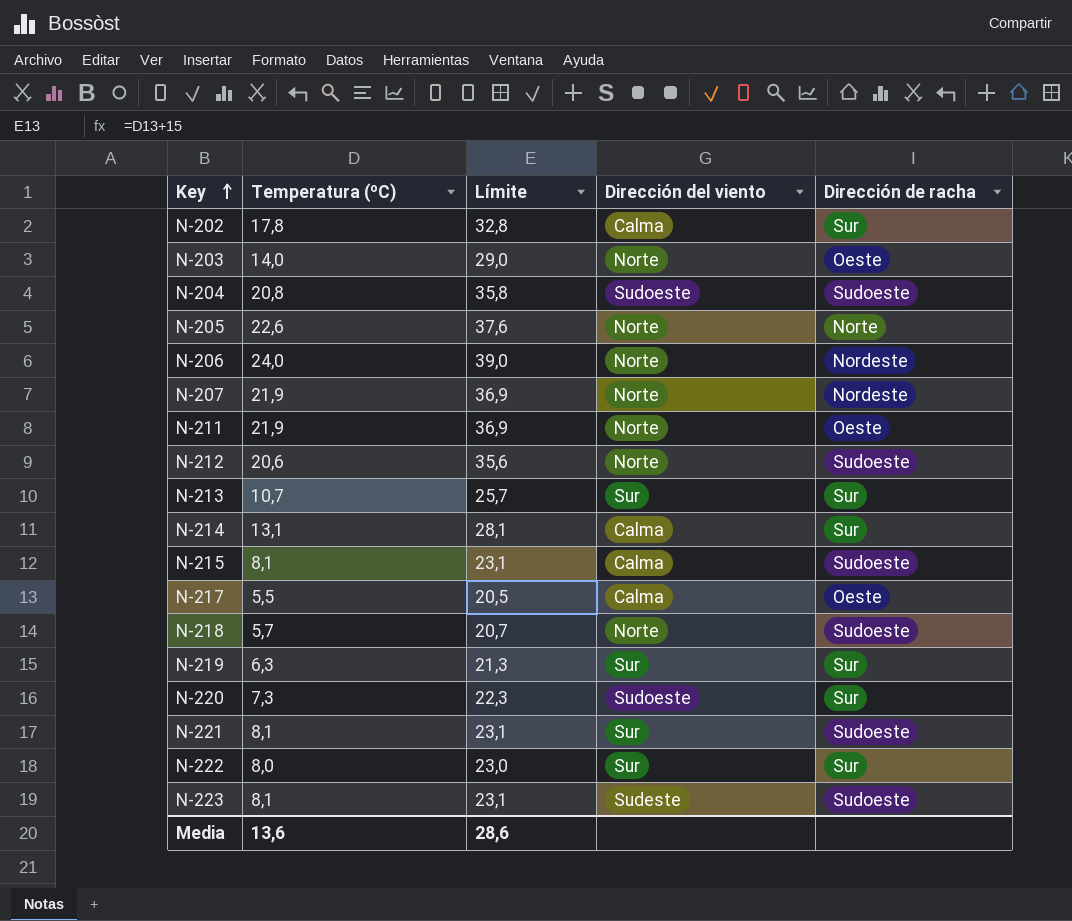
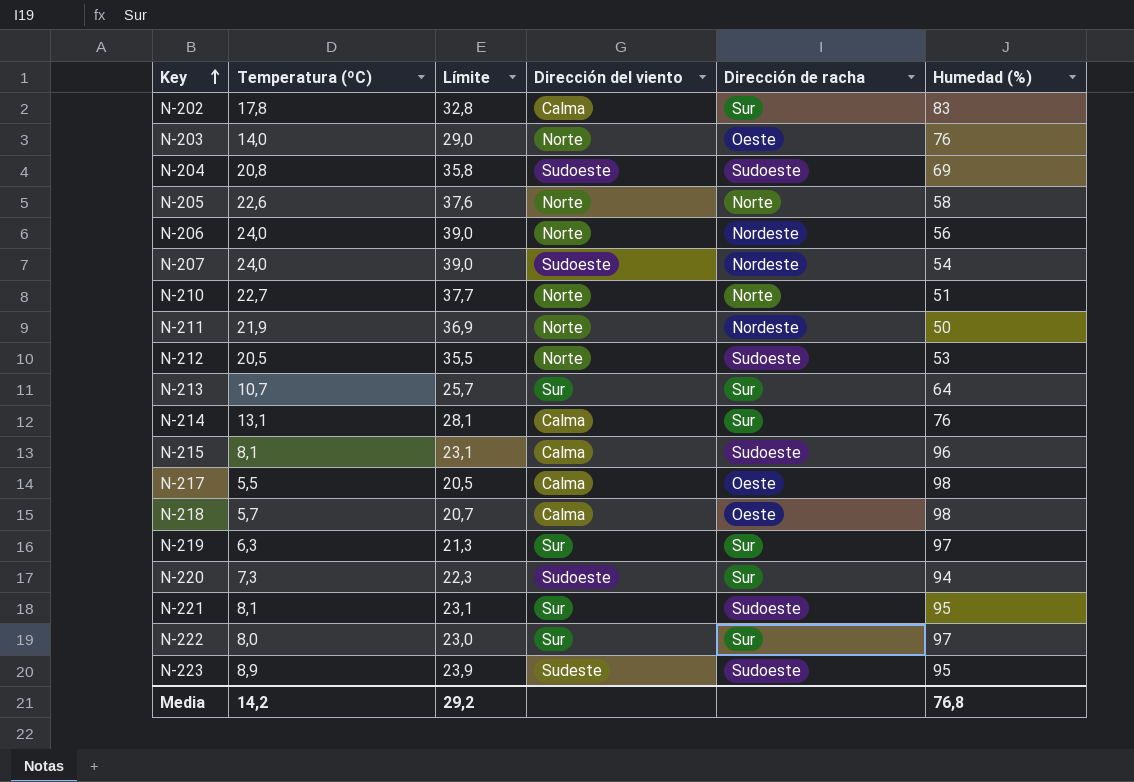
column Humedad (%) | position: none -> 6
N-207 | Temperatura (ºC): 21,9 -> 24,0
N-207 | Límite: 36,9 -> 39,0
N-207 | Dirección del viento: Norte -> Sudoeste
row N-210: none -> 22,7 | 37,7 | Norte | Norte | 51
N-211 | Dirección de racha: Oeste -> Nordeste
N-212 | Temperatura (ºC): 20,6 -> 20,5
N-212 | Límite: 35,6 -> 35,5
N-218 | Dirección del viento: Norte -> Calma
N-218 | Dirección de racha: Sudoeste -> Oeste
N-223 | Temperatura (ºC): 8,1 -> 8,9
N-223 | Límite: 23,1 -> 23,9
Media | Temperatura (ºC): 13,6 -> 14,2
Media | Límite: 28,6 -> 29,2

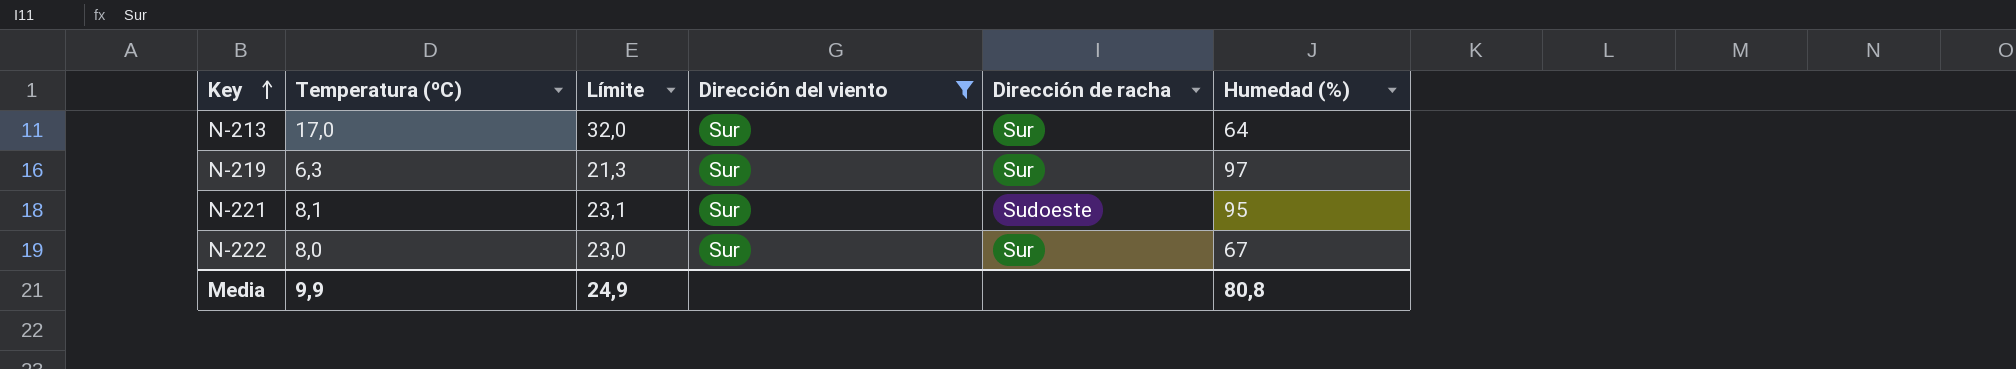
filter: none -> Dirección del viento = Sur
N-213 | Temperatura (ºC): 10,7 -> 17,0
N-213 | Límite: 25,7 -> 32,0
N-222 | Humedad (%): 97 -> 67
Media | Temperatura (ºC): 14,2 -> 9,9
Media | Límite: 29,2 -> 24,9
Media | Humedad (%): 76,8 -> 80,8

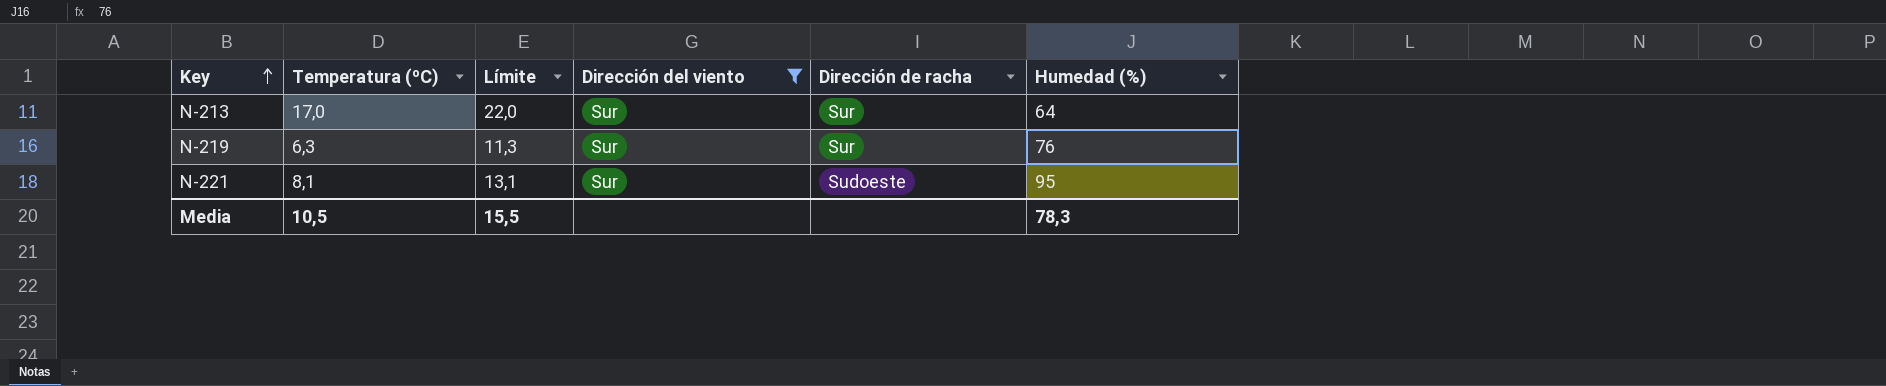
column Límite | formula: [Temperatura (ºC)] + 15 -> [Temperatura (ºC)] + 5
row N-222: 8,0 | 23,0 | Sur | Sur | 67 -> none
N-219 | Humedad (%): 97 -> 76
Media | Temperatura (ºC): 9,9 -> 10,5
Media | Límite: 24,9 -> 15,5
Media | Humedad (%): 80,8 -> 78,3

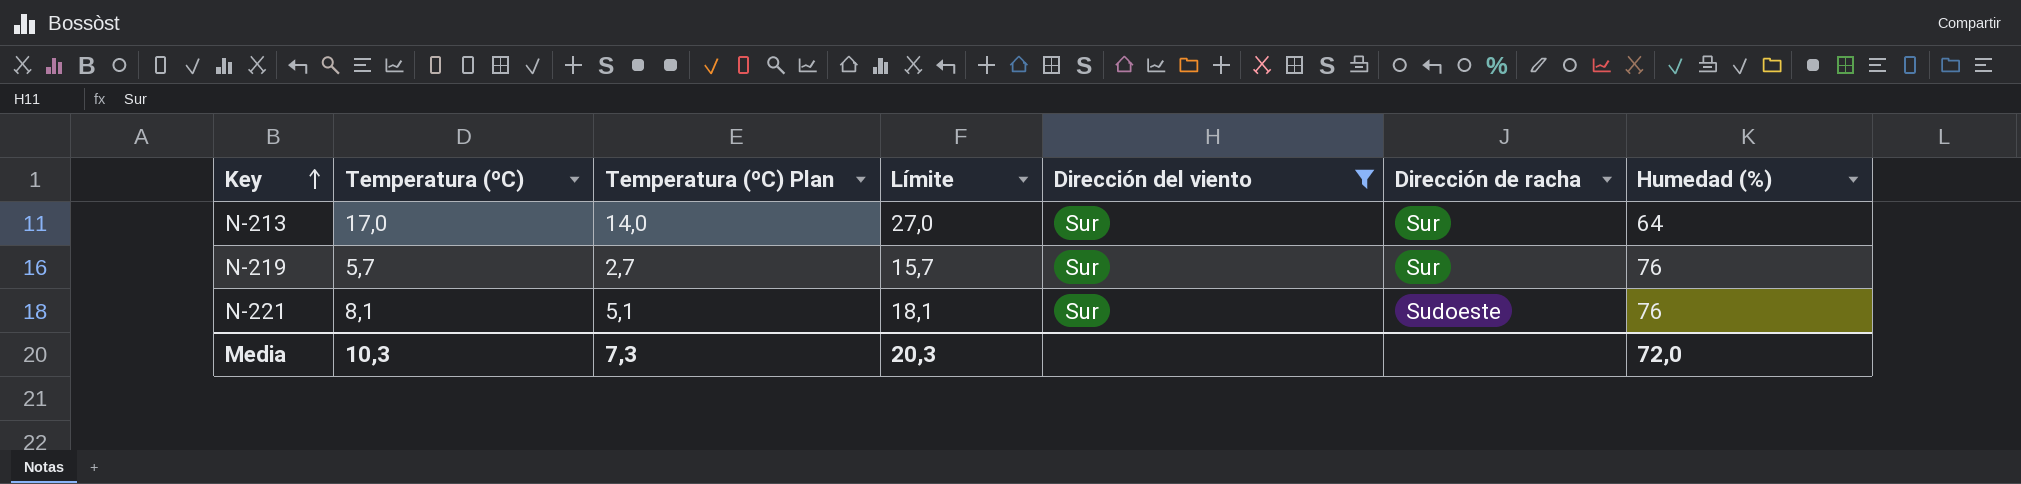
column Temperatura (ºC) Plan | formula: none -> [Temperatura (ºC)] - 3
column Límite | formula: [Temperatura (ºC)] + 5 -> [Temperatura (ºC)] + 10
N-219 | Temperatura (ºC): 6,3 -> 5,7
N-221 | Humedad (%): 95 -> 76
Media | Temperatura (ºC): 10,5 -> 10,3
Media | Límite: 15,5 -> 20,3
Media | Humedad (%): 78,3 -> 72,0

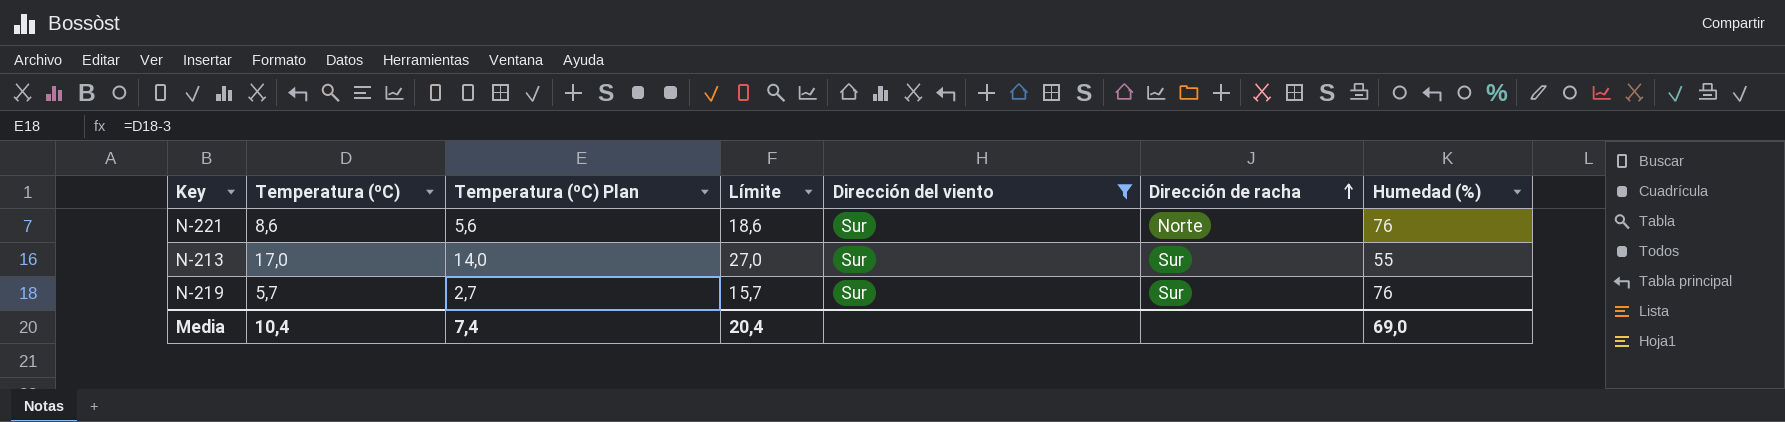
row order: Key ascending -> Dirección de racha ascending
N-221 | Temperatura (ºC): 8,1 -> 8,6
N-221 | Temperatura (ºC) Plan: 5,1 -> 5,6
N-221 | Límite: 18,1 -> 18,6
N-221 | Dirección de racha: Sudoeste -> Norte
N-213 | Humedad (%): 64 -> 55
Media | Temperatura (ºC): 10,3 -> 10,4
Media | Temperatura (ºC) Plan: 7,3 -> 7,4
Media | Límite: 20,3 -> 20,4
Media | Humedad (%): 72,0 -> 69,0

